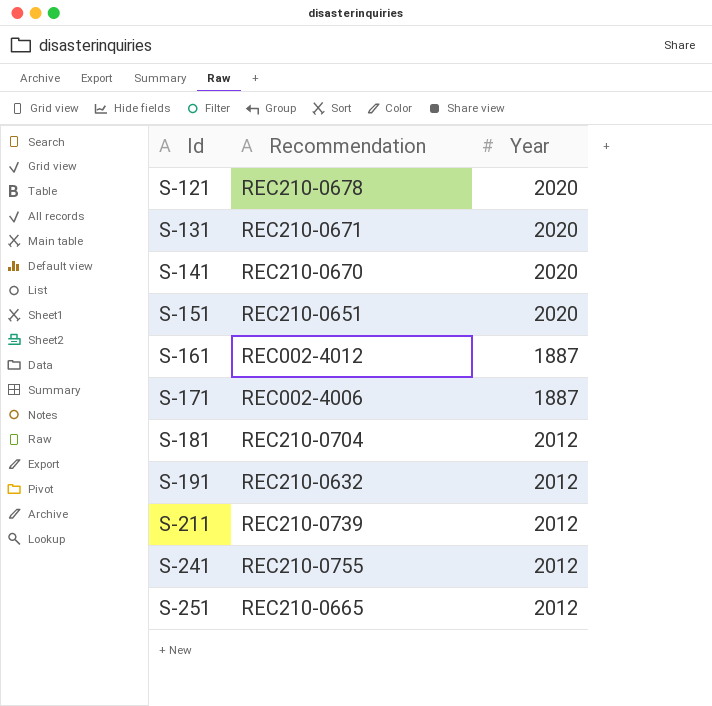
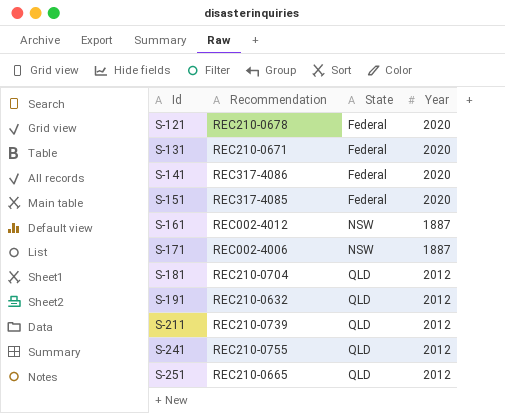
column State | position: none -> 3
S-141 | Recommendation: REC210-0670 -> REC317-4086
S-151 | Recommendation: REC210-0651 -> REC317-4085

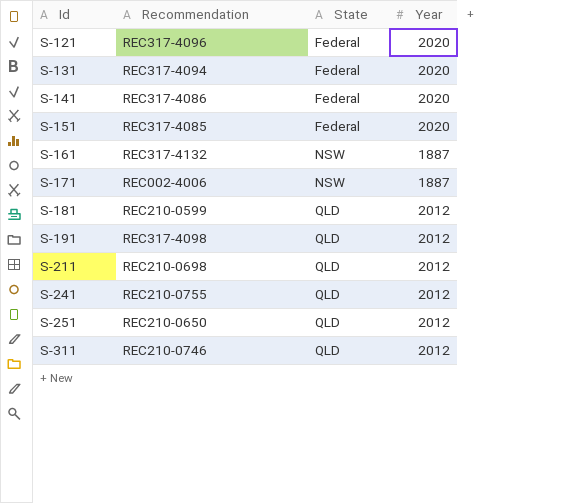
S-121 | Recommendation: REC210-0678 -> REC317-4096
S-131 | Recommendation: REC210-0671 -> REC317-4094
S-161 | Recommendation: REC002-4012 -> REC317-4132
S-181 | Recommendation: REC210-0704 -> REC210-0599
S-191 | Recommendation: REC210-0632 -> REC317-4098
S-211 | Recommendation: REC210-0739 -> REC210-0698
S-251 | Recommendation: REC210-0665 -> REC210-0650
row S-311: none -> REC210-0746 | QLD | 2012

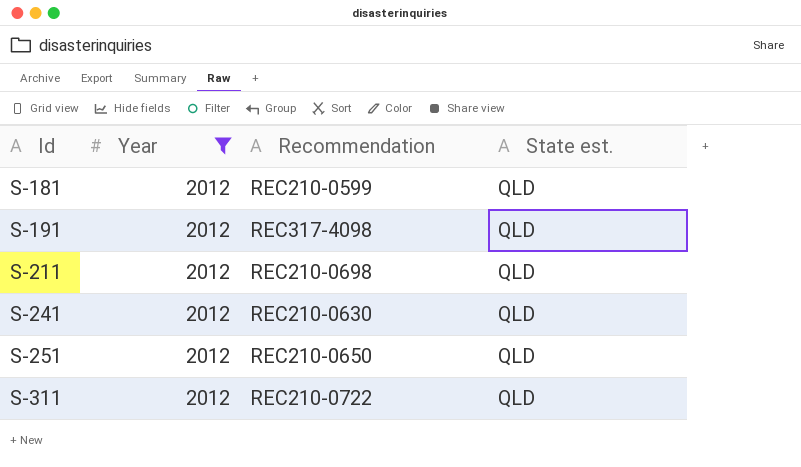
filter: none -> Year = 2012
column Year | position: 4 -> 2
column name: State -> State est.
S-241 | Recommendation: REC210-0755 -> REC210-0630
S-311 | Recommendation: REC210-0746 -> REC210-0722

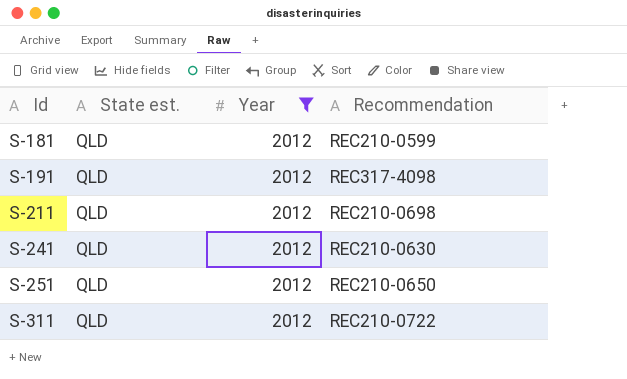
column State est. | position: 4 -> 2

